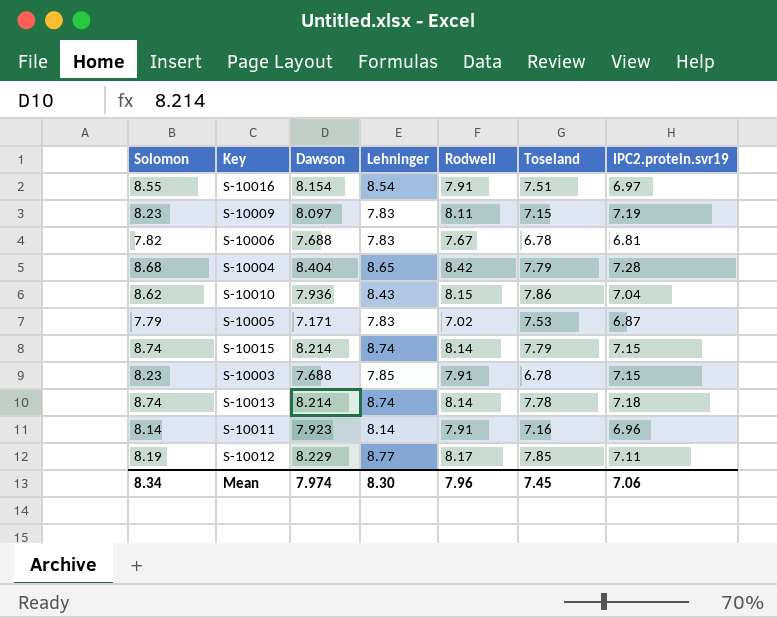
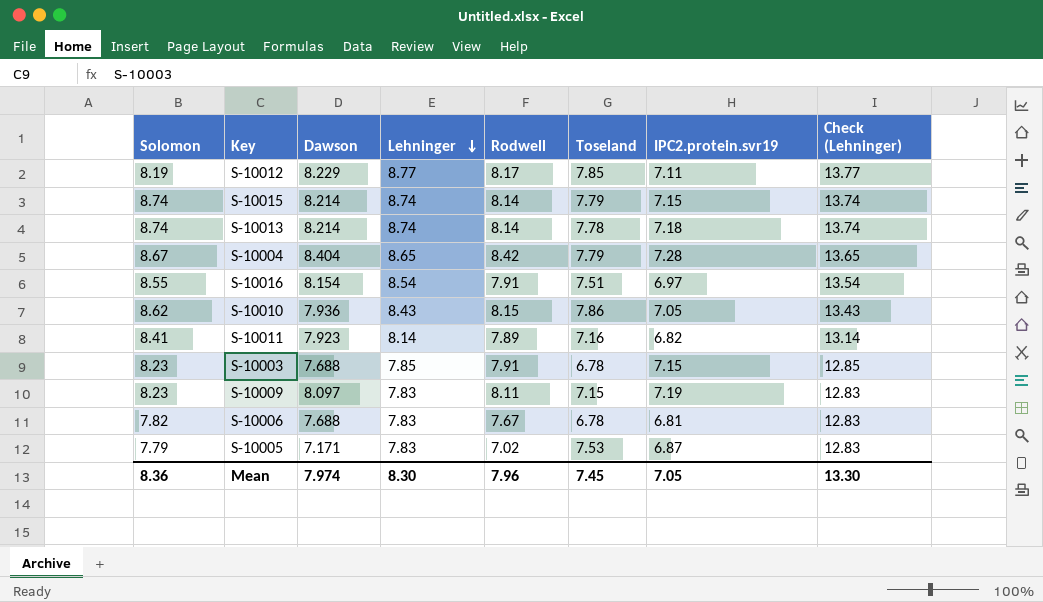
row order: none -> Lehninger descending
column Check (Lehninger) | formula: none -> [Lehninger] + 5
S-10004 | Solomon: 8.68 -> 8.67
S-10010 | IPC2.protein.svr19: 7.04 -> 7.05
S-10011 | Solomon: 8.14 -> 8.41
S-10011 | Rodwell: 7.91 -> 7.89
S-10011 | IPC2.protein.svr19: 6.96 -> 6.82
Mean | Solomon: 8.34 -> 8.36
Mean | IPC2.protein.svr19: 7.06 -> 7.05

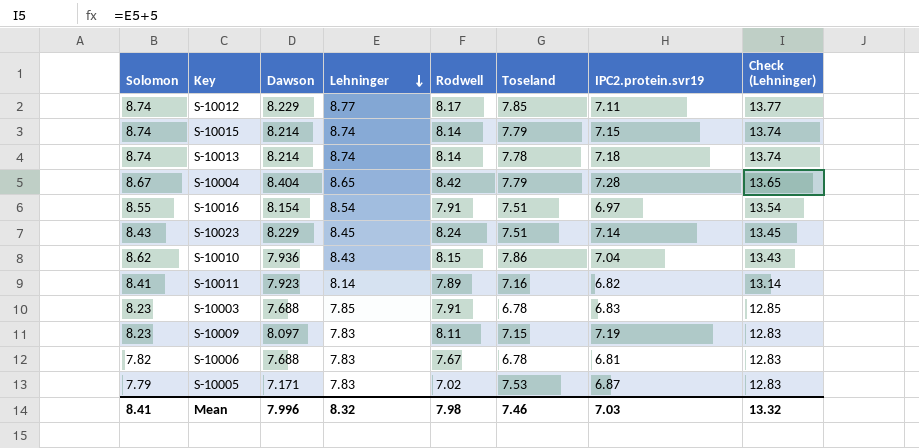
S-10012 | Solomon: 8.19 -> 8.74
row S-10023: none -> 8.43 | 8.229 | 8.45 | 8.24 | 7.51 | 7.14 | 13.45
S-10010 | IPC2.protein.svr19: 7.05 -> 7.04
S-10003 | IPC2.protein.svr19: 7.15 -> 6.83
Mean | Solomon: 8.36 -> 8.41
Mean | Dawson: 7.974 -> 7.996
Mean | Lehninger: 8.30 -> 8.32
Mean | Rodwell: 7.96 -> 7.98
Mean | Toseland: 7.45 -> 7.46
Mean | IPC2.protein.svr19: 7.05 -> 7.03
Mean | Check (Lehninger): 13.30 -> 13.32

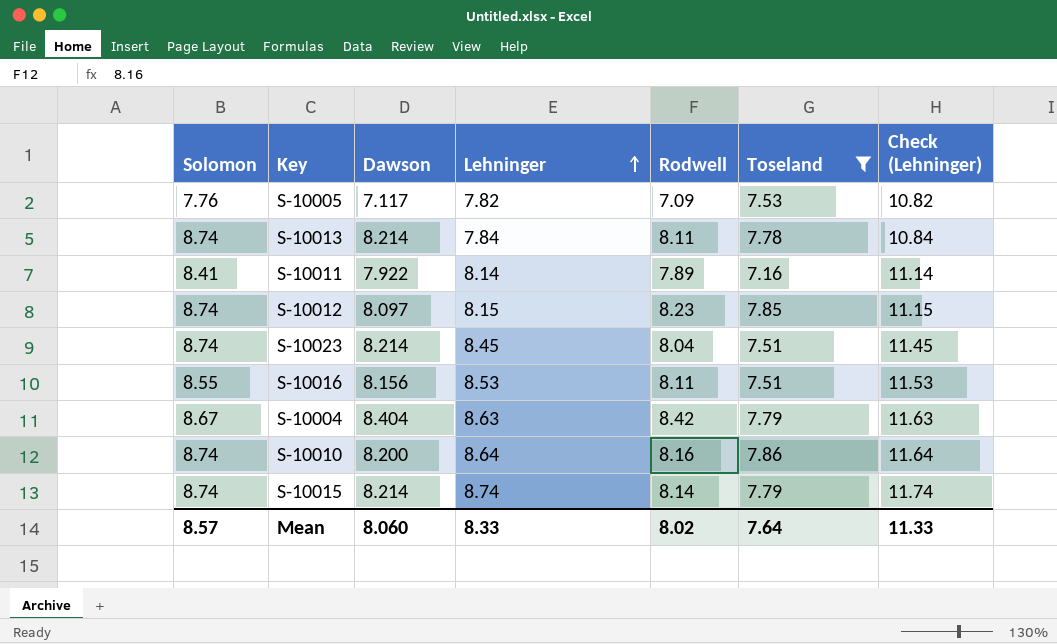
filter: none -> Toseland >= 7.16
row order: Lehninger descending -> Lehninger ascending
column IPC2.protein.svr19 | position: 7 -> none
column Check (Lehninger) | formula: [Lehninger] + 5 -> [Lehninger] + 3
S-10005 | Solomon: 7.79 -> 7.76
S-10005 | Dawson: 7.171 -> 7.117
S-10005 | Lehninger: 7.83 -> 7.82
S-10005 | Rodwell: 7.02 -> 7.09
S-10013 | Lehninger: 8.74 -> 7.84
S-10013 | Rodwell: 8.14 -> 8.11
S-10011 | Dawson: 7.923 -> 7.922
S-10012 | Dawson: 8.229 -> 8.097
S-10012 | Lehninger: 8.77 -> 8.15
S-10012 | Rodwell: 8.17 -> 8.23
S-10023 | Solomon: 8.43 -> 8.74
S-10023 | Dawson: 8.229 -> 8.214
S-10023 | Rodwell: 8.24 -> 8.04
S-10016 | Dawson: 8.154 -> 8.156
S-10016 | Lehninger: 8.54 -> 8.53
S-10016 | Rodwell: 7.91 -> 8.11
S-10004 | Lehninger: 8.65 -> 8.63
S-10010 | Solomon: 8.62 -> 8.74
S-10010 | Dawson: 7.936 -> 8.200
S-10010 | Lehninger: 8.43 -> 8.64
S-10010 | Rodwell: 8.15 -> 8.16
Mean | Solomon: 8.41 -> 8.57
Mean | Dawson: 7.996 -> 8.060
Mean | Lehninger: 8.32 -> 8.33
Mean | Rodwell: 7.98 -> 8.02
Mean | Toseland: 7.46 -> 7.64
Mean | Check (Lehninger): 13.32 -> 11.33

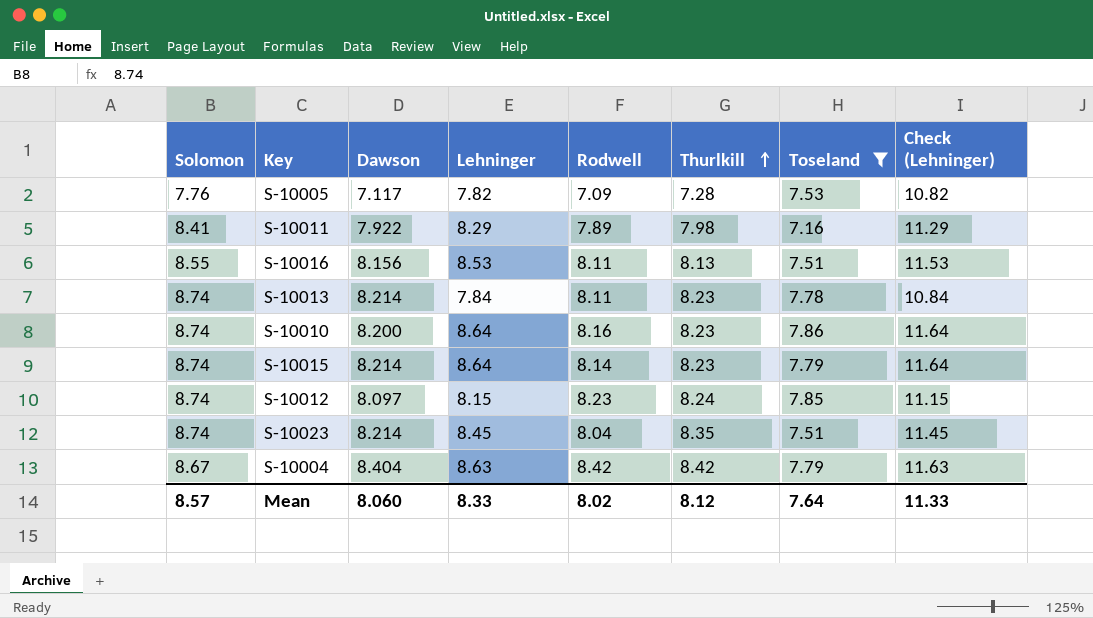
row order: Lehninger ascending -> Thurlkill ascending
column Thurlkill | position: none -> 6
S-10011 | Lehninger: 8.14 -> 8.29
S-10011 | Check (Lehninger): 11.14 -> 11.29
S-10015 | Lehninger: 8.74 -> 8.64
S-10015 | Check (Lehninger): 11.74 -> 11.64

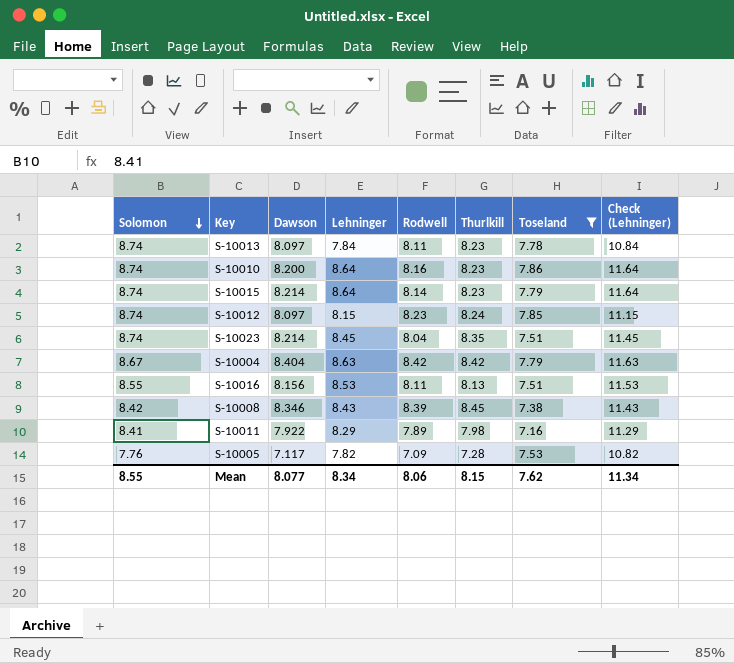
row order: Thurlkill ascending -> Solomon descending
S-10013 | Dawson: 8.214 -> 8.097
row S-10008: none -> 8.42 | 8.346 | 8.43 | 8.39 | 8.45 | 7.38 | 11.43
Mean | Solomon: 8.57 -> 8.55
Mean | Dawson: 8.060 -> 8.077
Mean | Lehninger: 8.33 -> 8.34
Mean | Rodwell: 8.02 -> 8.06
Mean | Thurlkill: 8.12 -> 8.15
Mean | Toseland: 7.64 -> 7.62
Mean | Check (Lehninger): 11.33 -> 11.34

